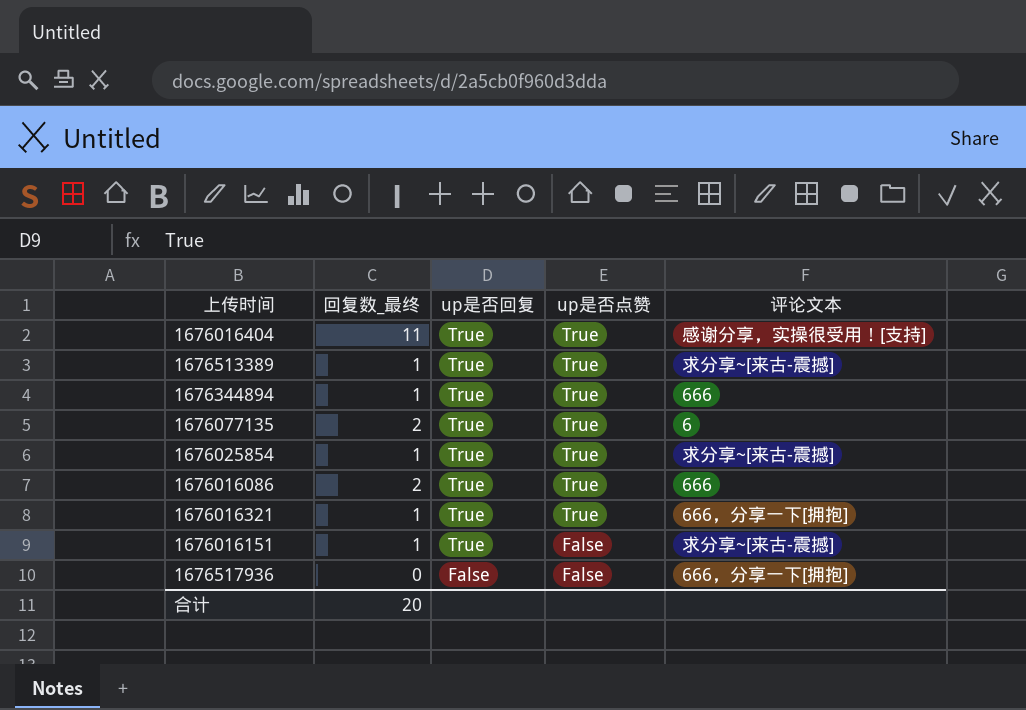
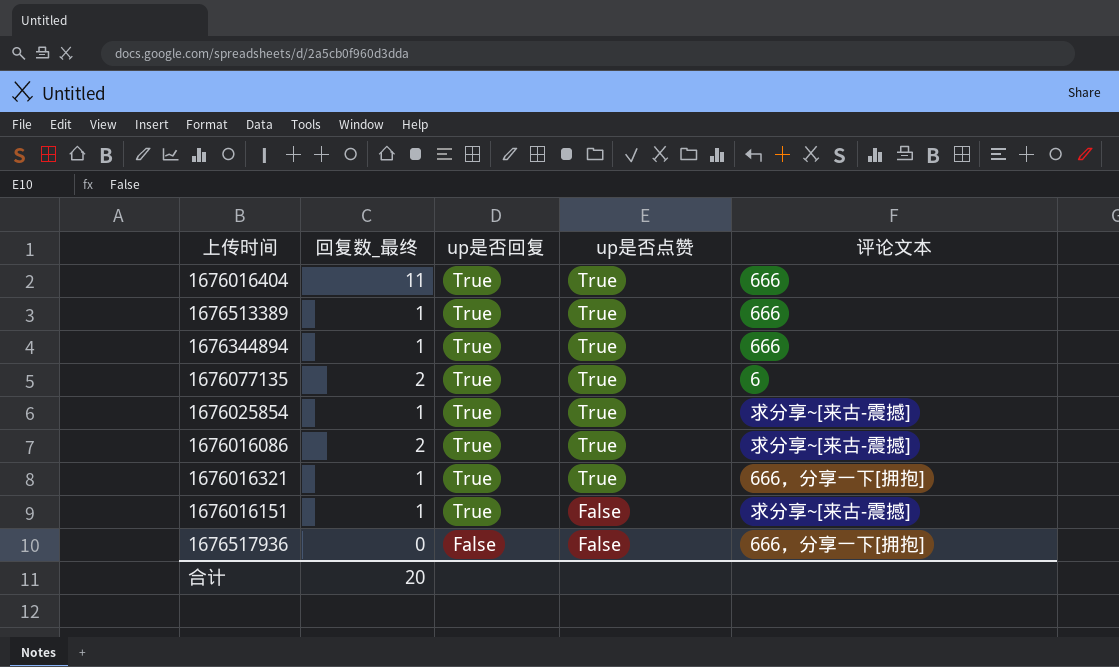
1676016404 | 评论文本: 感谢分享，实操很受用！[支持] -> 666
1676513389 | 评论文本: 求分享~[来古-震撼] -> 666
1676016086 | 评论文本: 666 -> 求分享~[来古-震撼]

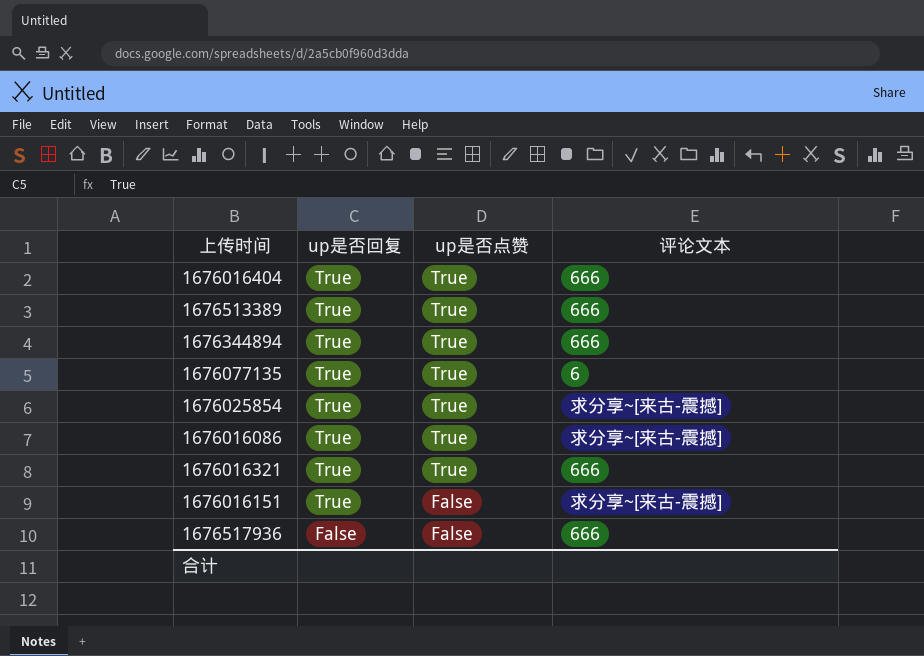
column 回复数_最终 | position: 2 -> none
1676016321 | 评论文本: 666，分享一下[拥抱] -> 666
1676517936 | 评论文本: 666，分享一下[拥抱] -> 666

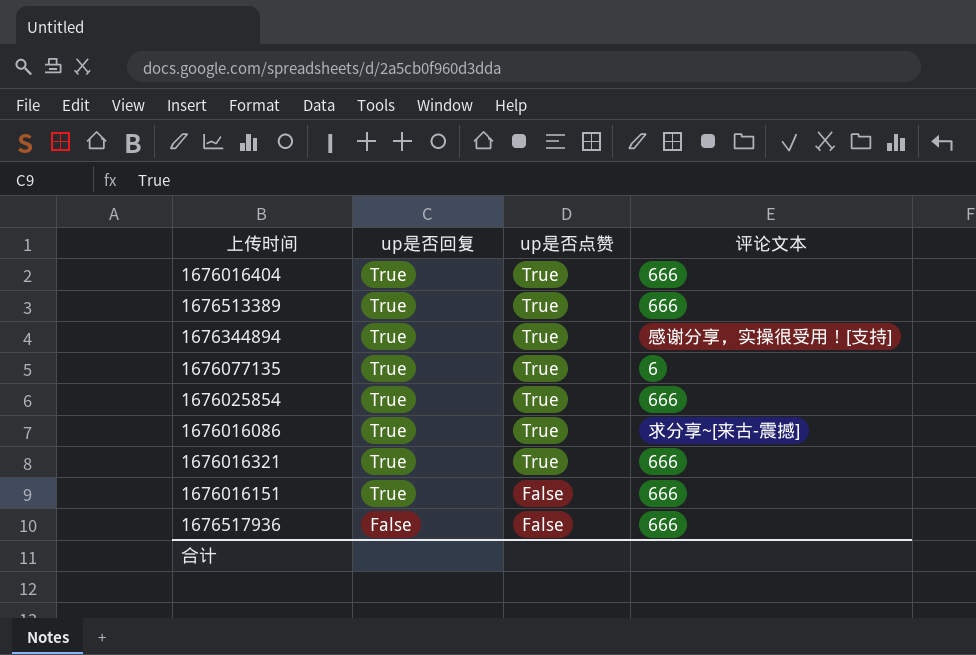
1676344894 | 评论文本: 666 -> 感谢分享，实操很受用！[支持]
1676025854 | 评论文本: 求分享~[来古-震撼] -> 666
1676016151 | 评论文本: 求分享~[来古-震撼] -> 666

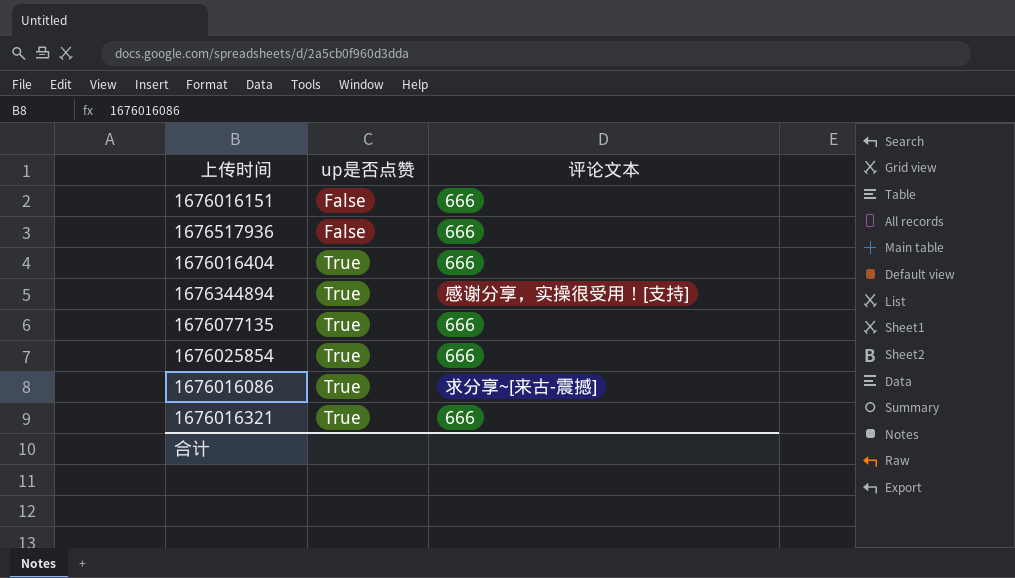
row order: up是否回复 descending -> up是否点赞 ascending
column up是否回复 | position: 2 -> none
row 1676513389: True | True | 666 -> none
1676077135 | 评论文本: 6 -> 666

